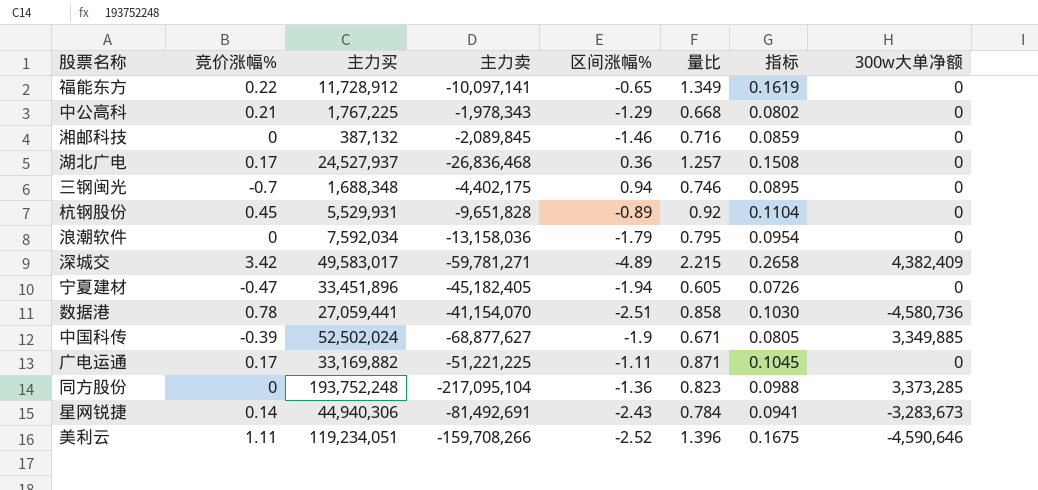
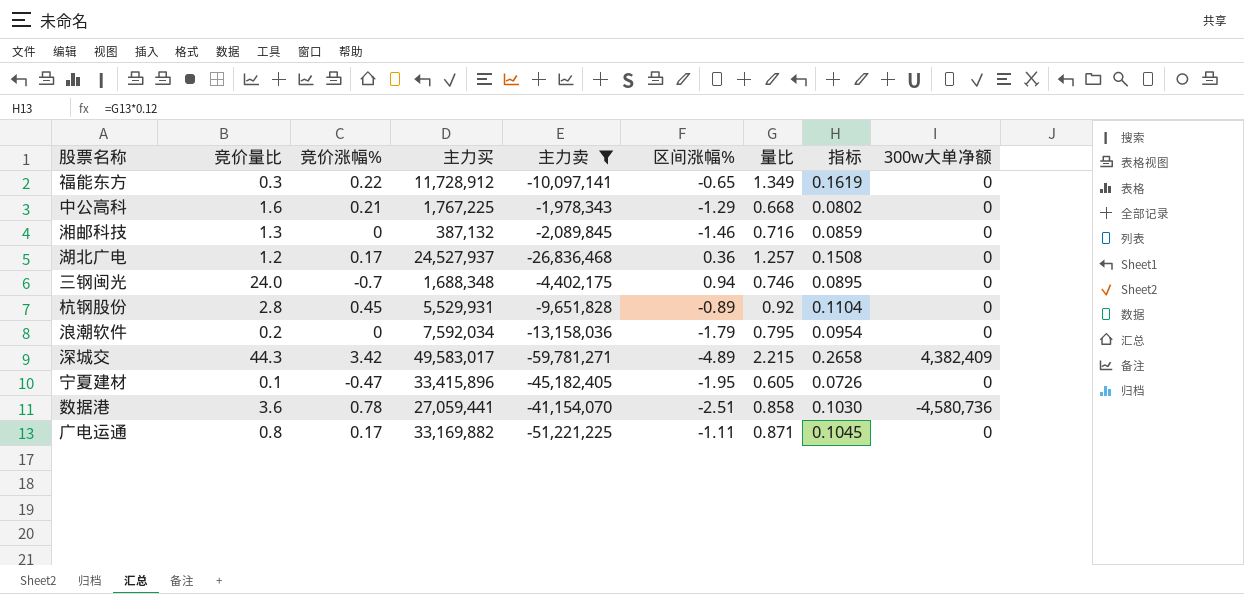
filter: none -> 主力卖 >= -59,781,271
column 竞价量比 | position: none -> 2
宁夏建材 | 主力买: 33,451,896 -> 33,415,896
宁夏建材 | 区间涨幅%: -1.94 -> -1.95

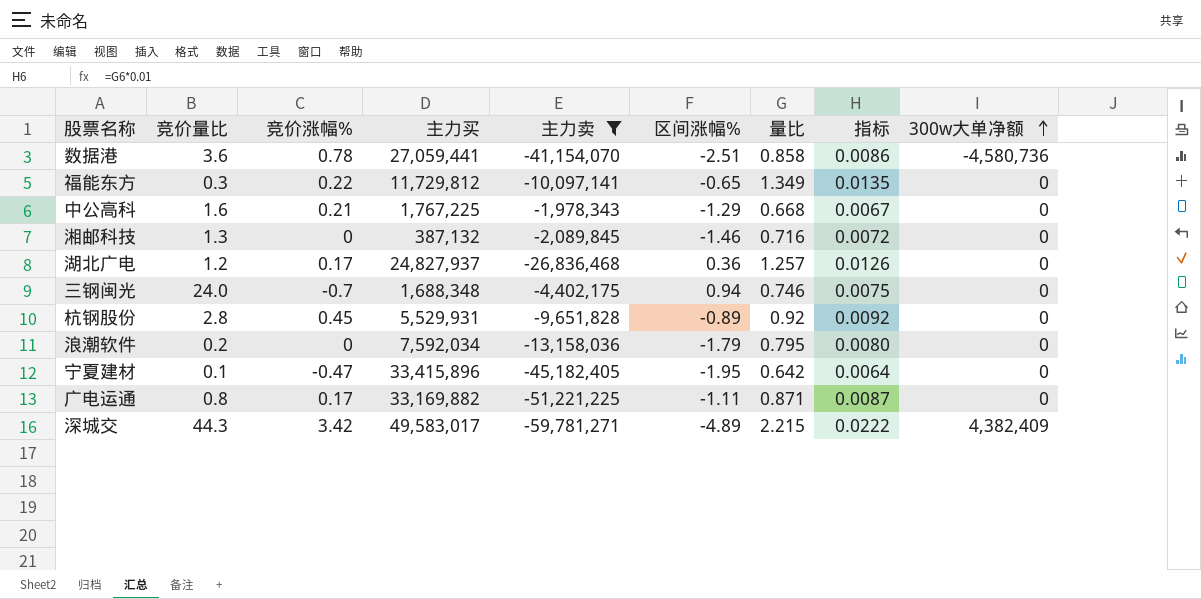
row order: none -> 300w大单净额 ascending
column 指标 | formula: [量比] * 0.12 -> [量比] * 0.01
福能东方 | 主力买: 11,728,912 -> 11,729,812
湖北广电 | 主力买: 24,527,937 -> 24,827,937
宁夏建材 | 量比: 0.605 -> 0.642

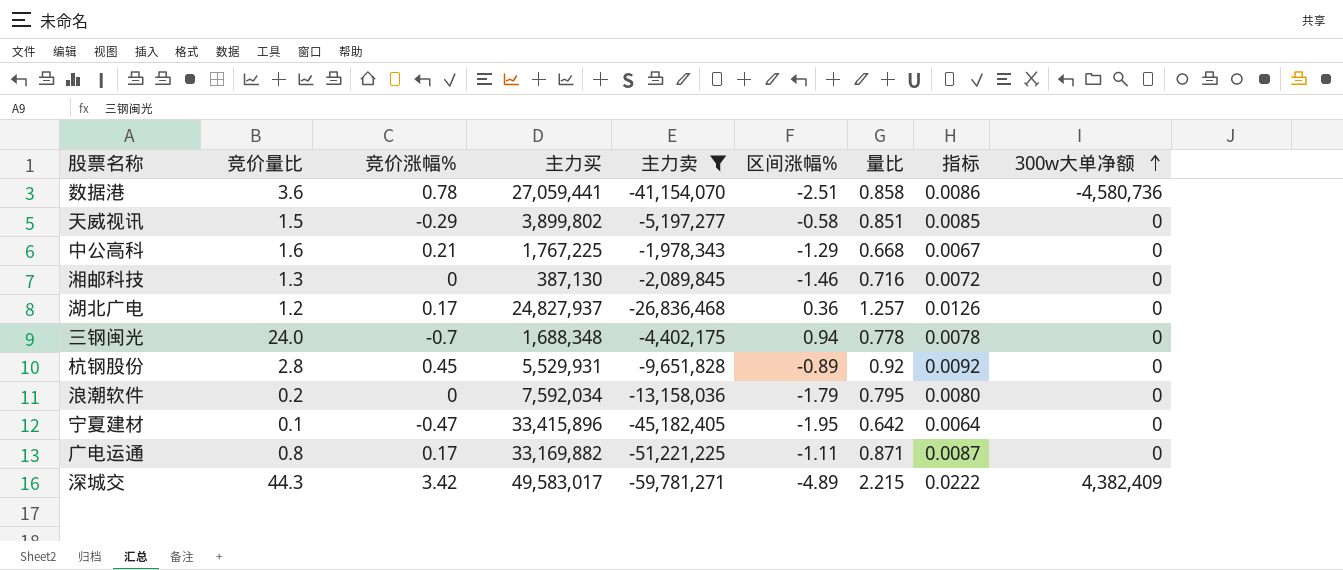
row 福能东方: 0.3 | 0.22 | 11,729,812 | -10,097,141 | -0.65 | 1.349 | 0.0135 | 0 -> none
row 天威视讯: none -> 1.5 | -0.29 | 3,899,802 | -5,197,277 | -0.58 | 0.851 | 0.0085 | 0
湘邮科技 | 主力买: 387,132 -> 387,130
三钢闽光 | 量比: 0.746 -> 0.778
三钢闽光 | 指标: 0.0075 -> 0.0078

